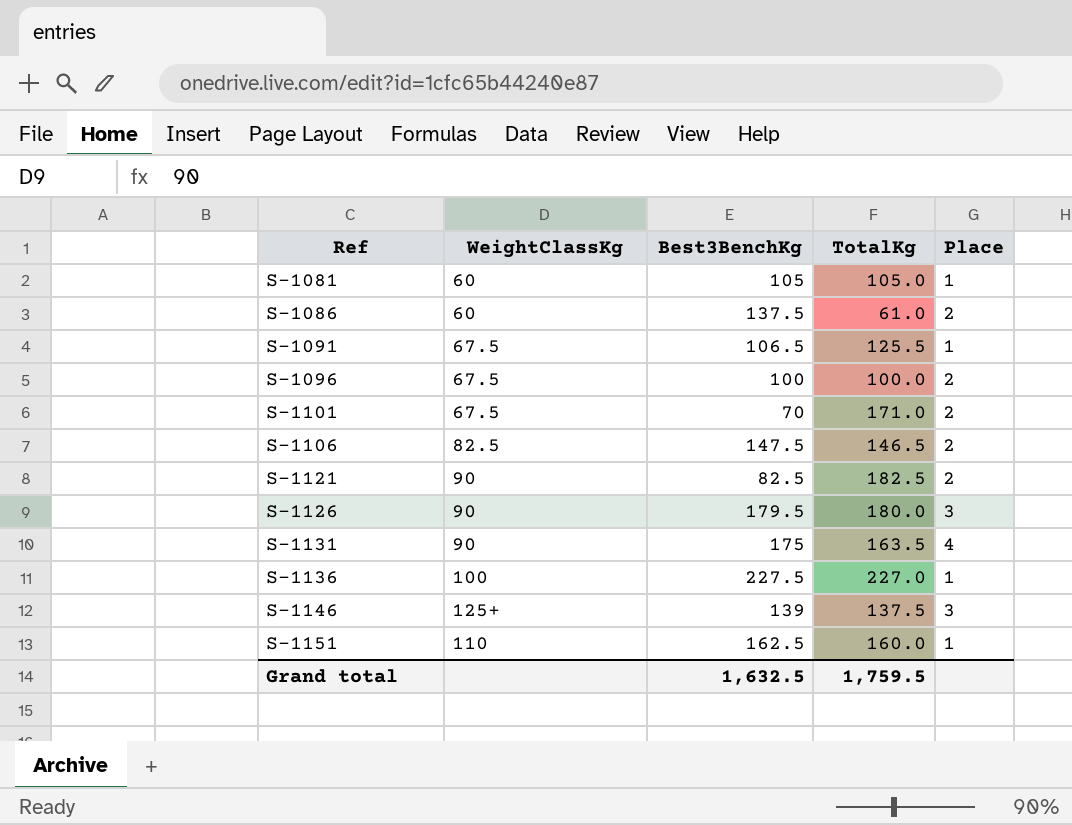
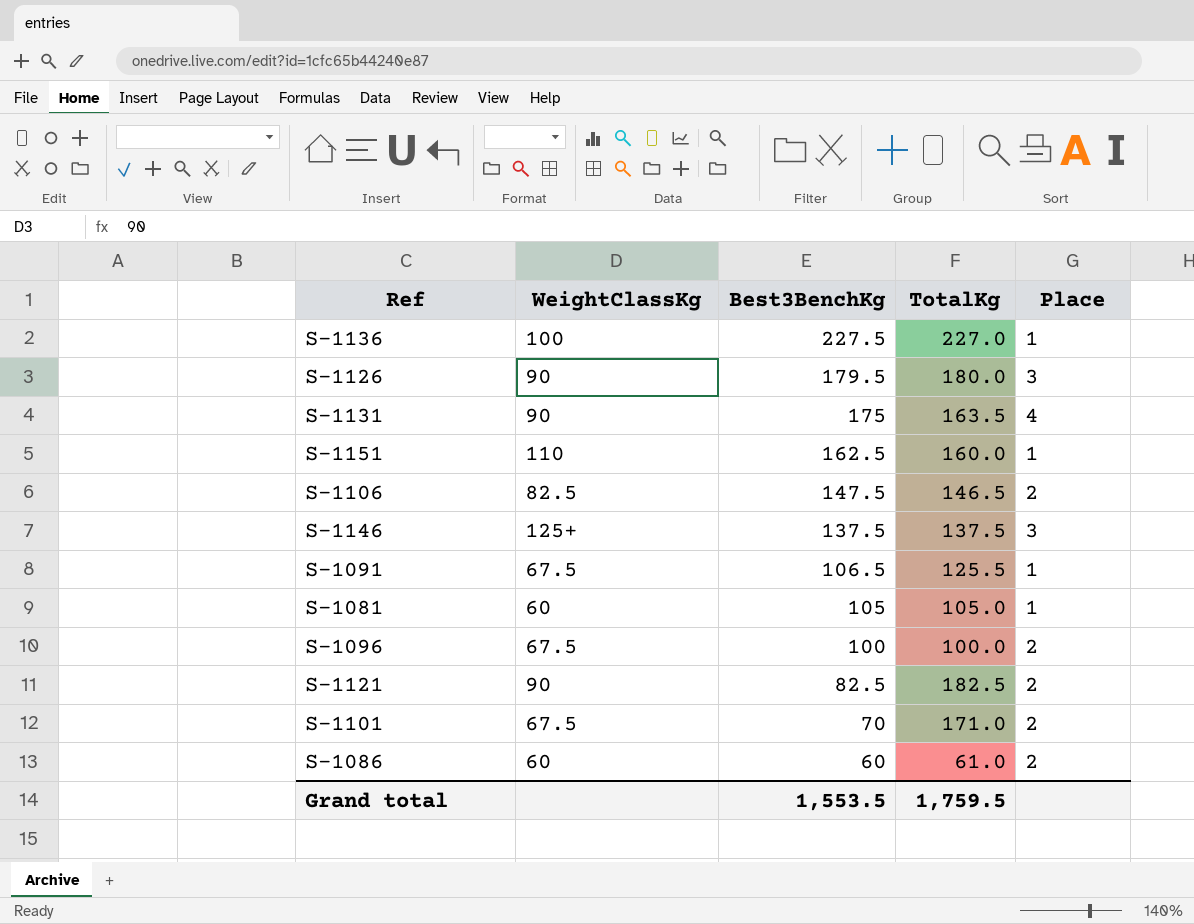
row order: Ref ascending -> Best3BenchKg descending
S-1146 | Best3BenchKg: 139 -> 137.5
S-1086 | Best3BenchKg: 137.5 -> 60
Grand total | Best3BenchKg: 1,632.5 -> 1,553.5

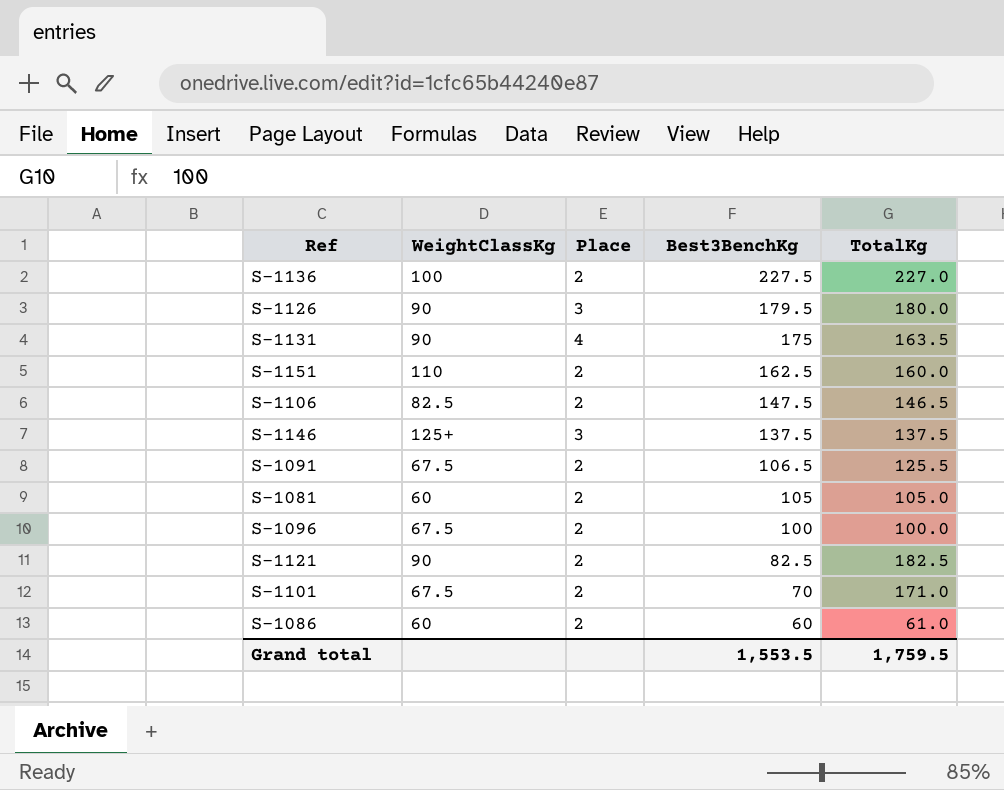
column Place | position: 5 -> 3
S-1136 | Place: 1 -> 2
S-1151 | Place: 1 -> 2
S-1091 | Place: 1 -> 2
S-1081 | Place: 1 -> 2

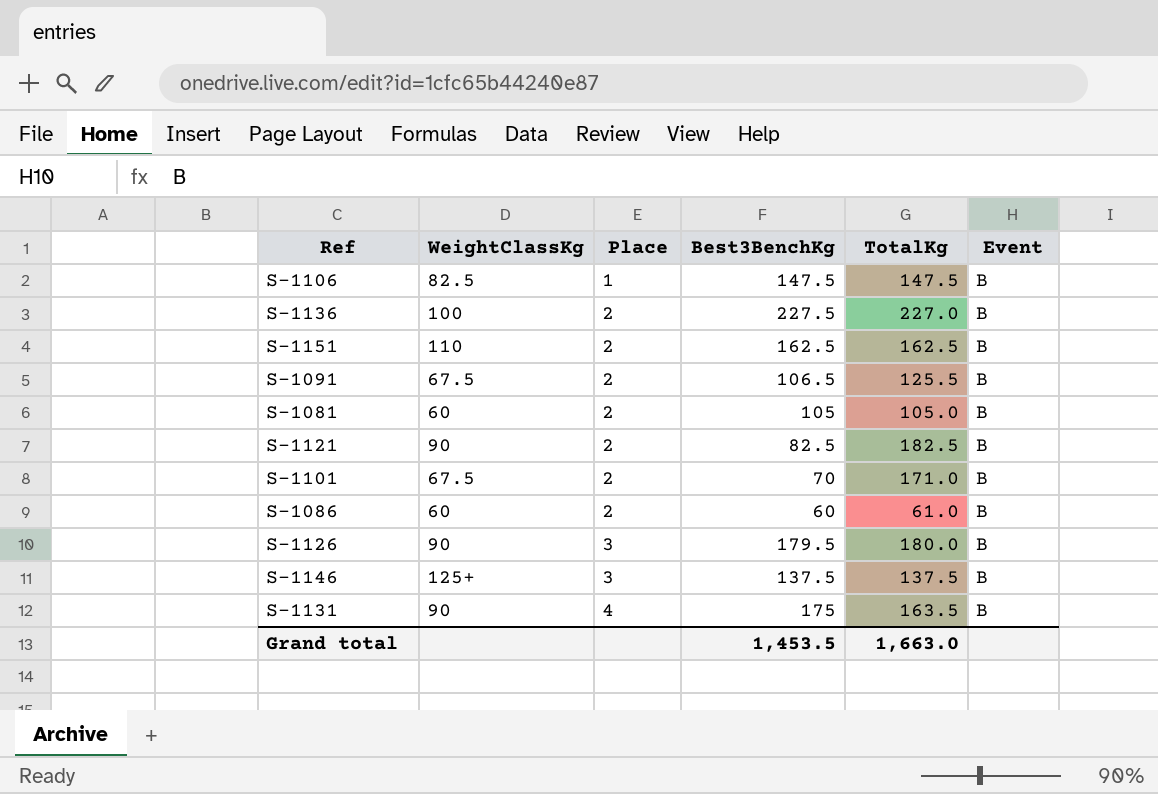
row order: Best3BenchKg descending -> Place ascending
column Event | position: none -> 6
row S-1096: 67.5 | 2 | 100 | 100.0 -> none
S-1106 | Place: 2 -> 1
S-1106 | TotalKg: 146.5 -> 147.5
S-1151 | TotalKg: 160.0 -> 162.5
Grand total | Best3BenchKg: 1,553.5 -> 1,453.5
Grand total | TotalKg: 1,759.5 -> 1,663.0

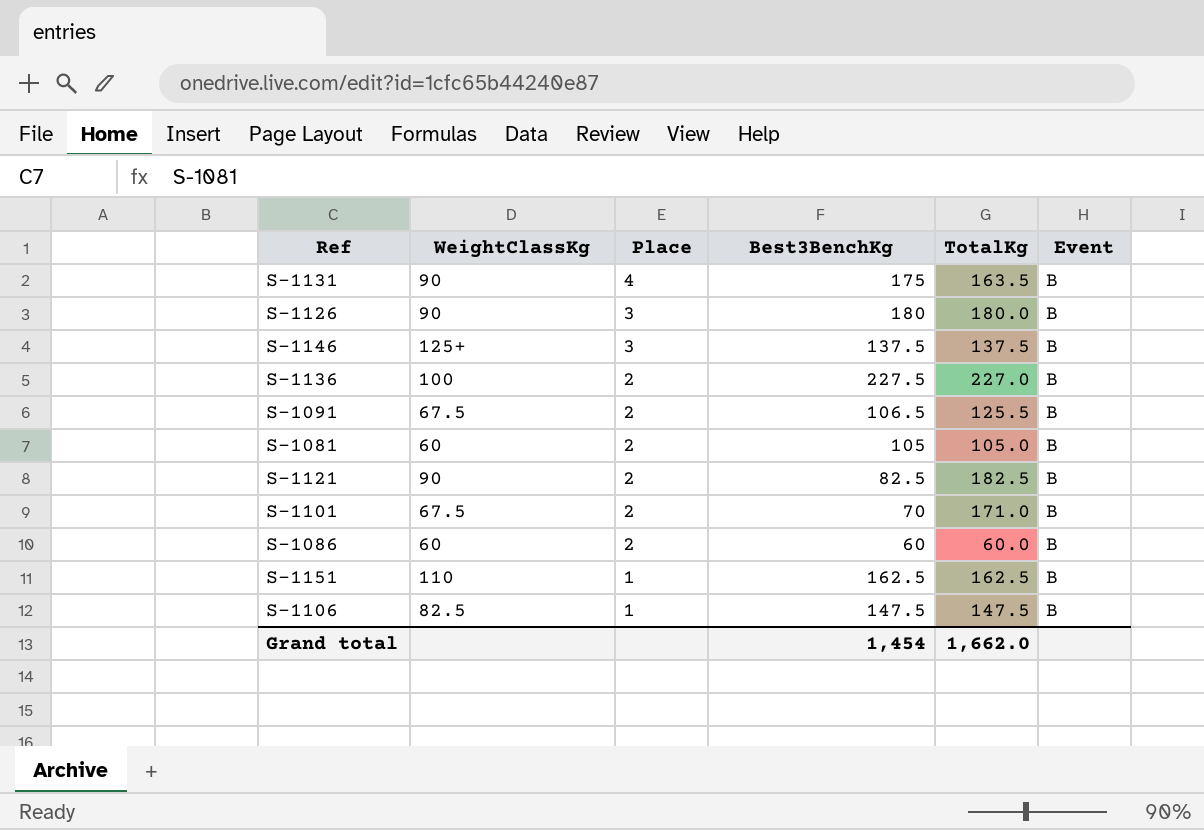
row order: Place ascending -> Place descending
S-1126 | Best3BenchKg: 179.5 -> 180
S-1086 | TotalKg: 61.0 -> 60.0
S-1151 | Place: 2 -> 1
Grand total | Best3BenchKg: 1,453.5 -> 1,454
Grand total | TotalKg: 1,663.0 -> 1,662.0

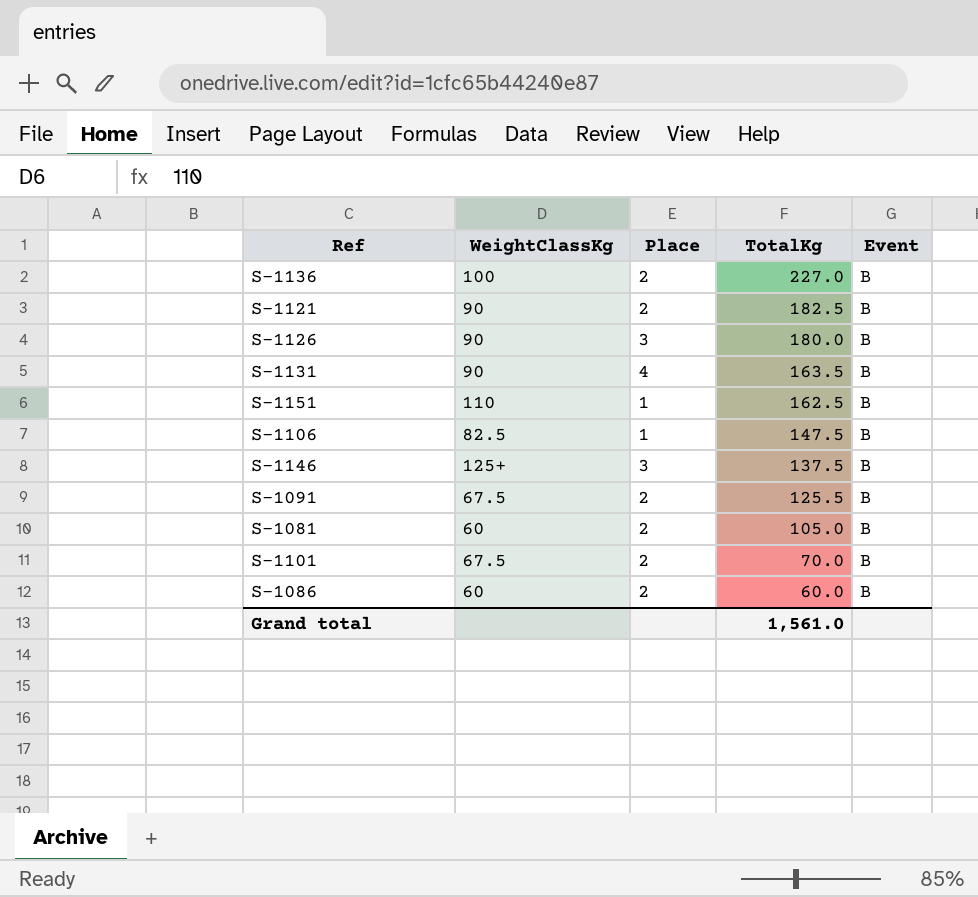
row order: Place descending -> TotalKg descending
column Best3BenchKg | position: 4 -> none
S-1101 | TotalKg: 171.0 -> 70.0
Grand total | TotalKg: 1,662.0 -> 1,561.0

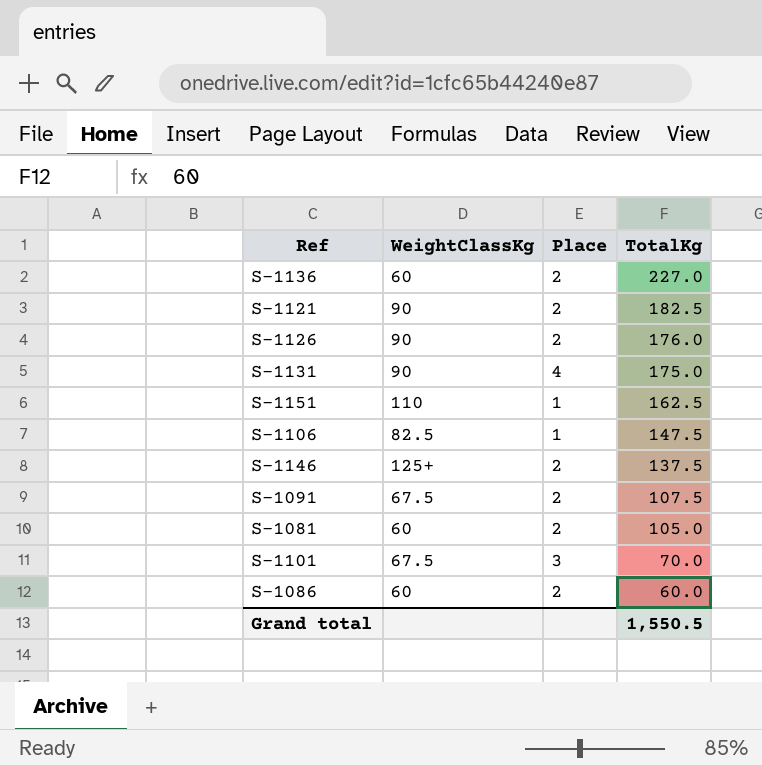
column Event | position: 5 -> none
S-1136 | WeightClassKg: 100 -> 60
S-1126 | Place: 3 -> 2
S-1126 | TotalKg: 180.0 -> 176.0
S-1131 | TotalKg: 163.5 -> 175.0
S-1146 | Place: 3 -> 2
S-1091 | TotalKg: 125.5 -> 107.5
S-1101 | Place: 2 -> 3
Grand total | TotalKg: 1,561.0 -> 1,550.5

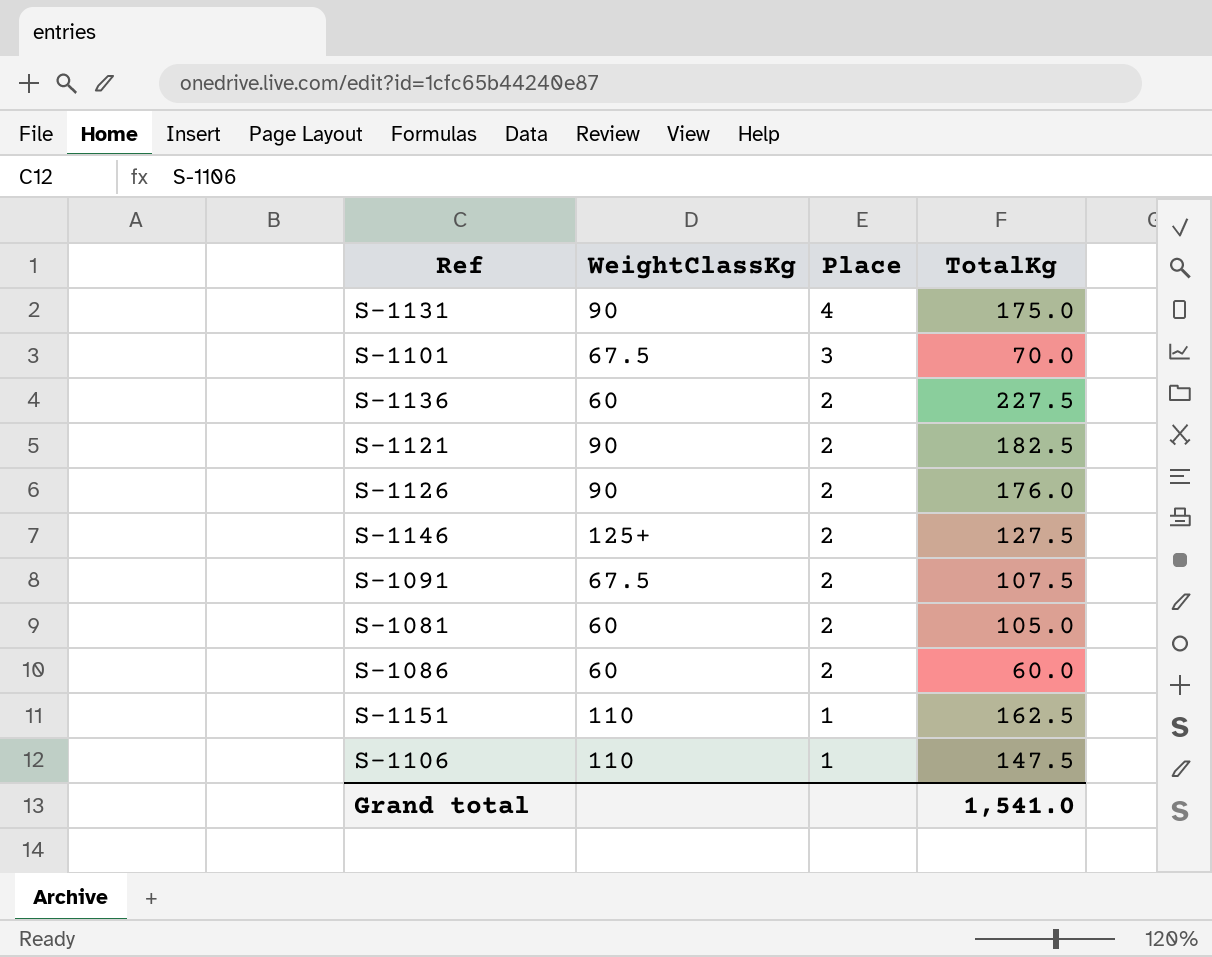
row order: TotalKg descending -> Place descending
S-1136 | TotalKg: 227.0 -> 227.5
S-1146 | TotalKg: 137.5 -> 127.5
S-1106 | WeightClassKg: 82.5 -> 110
Grand total | TotalKg: 1,550.5 -> 1,541.0

